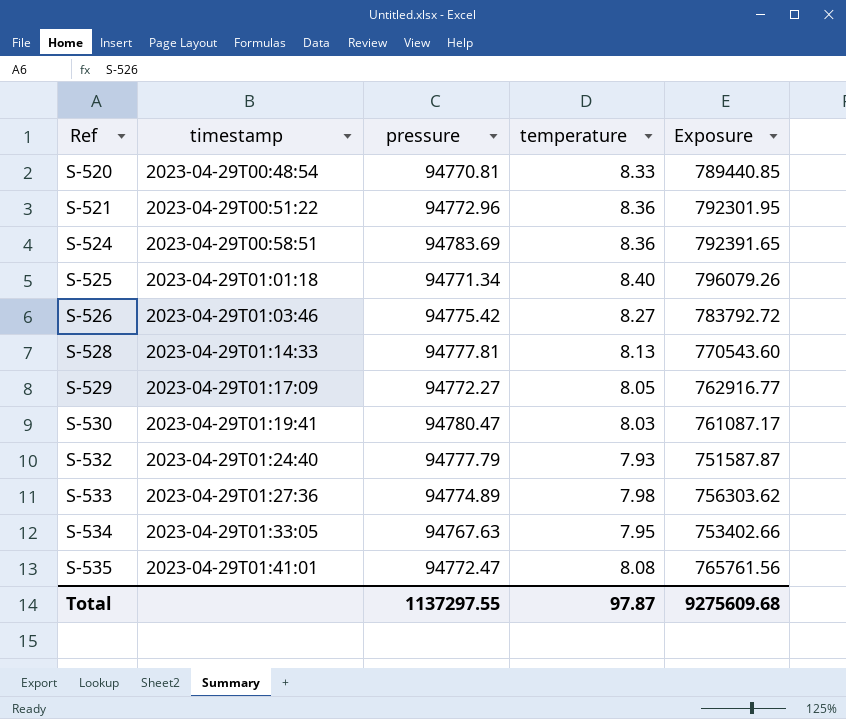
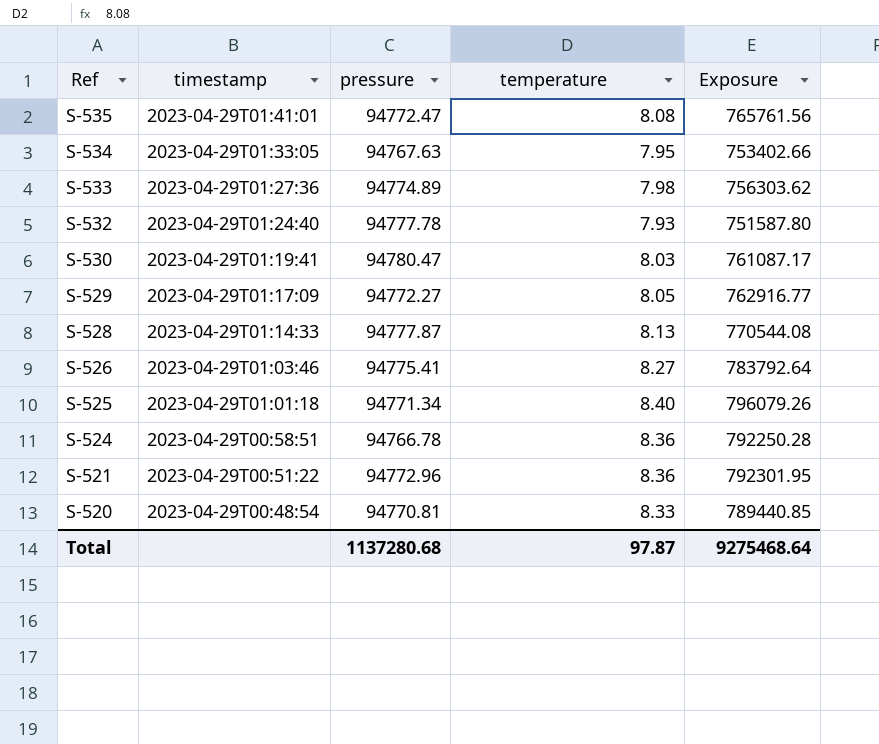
row order: Ref ascending -> Ref descending
S-532 | pressure: 94777.79 -> 94777.78
S-532 | Exposure: 751587.87 -> 751587.80
S-528 | pressure: 94777.81 -> 94777.87
S-528 | Exposure: 770543.60 -> 770544.08
S-526 | pressure: 94775.42 -> 94775.41
S-526 | Exposure: 783792.72 -> 783792.64
S-524 | pressure: 94783.69 -> 94766.78
S-524 | Exposure: 792391.65 -> 792250.28
Total | pressure: 1137297.55 -> 1137280.68
Total | Exposure: 9275609.68 -> 9275468.64

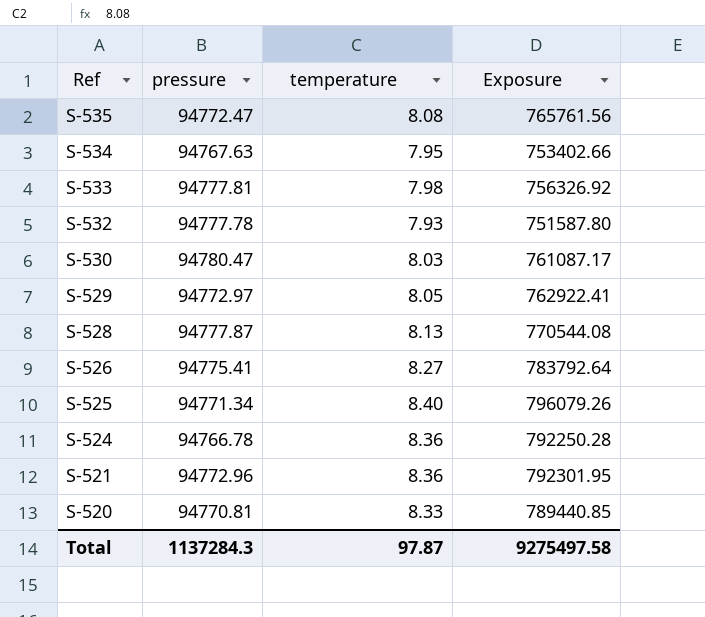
column timestamp | position: 2 -> none
S-533 | pressure: 94774.89 -> 94777.81
S-533 | Exposure: 756303.62 -> 756326.92
S-529 | pressure: 94772.27 -> 94772.97
S-529 | Exposure: 762916.77 -> 762922.41
Total | pressure: 1137280.68 -> 1137284.3
Total | Exposure: 9275468.64 -> 9275497.58

